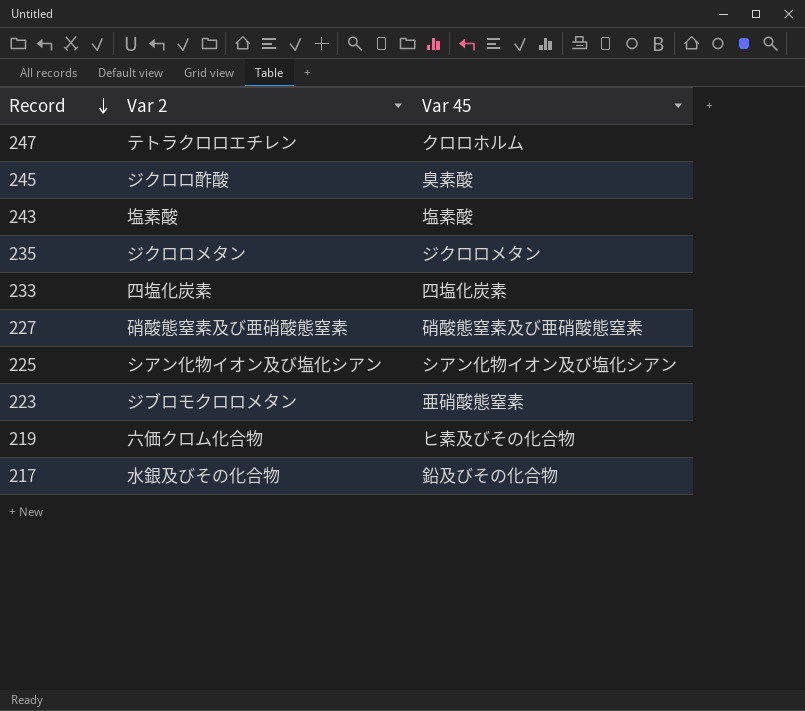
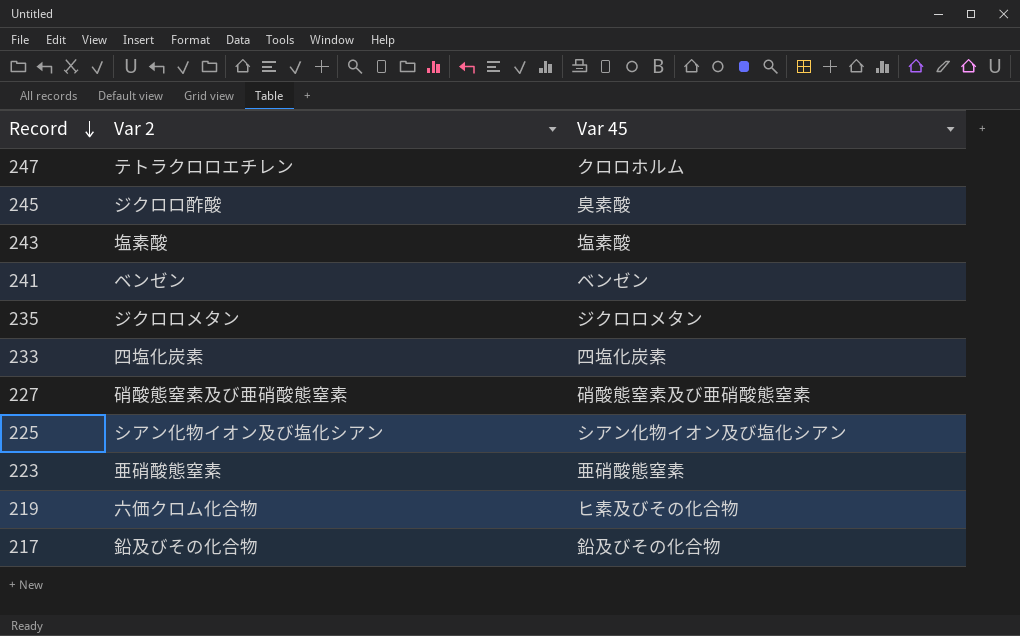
row 241: none -> ベンゼン | ベンゼン
223 | Var 2: ジブロモクロロメタン -> 亜硝酸態窒素
217 | Var 2: 水銀及びその化合物 -> 鉛及びその化合物

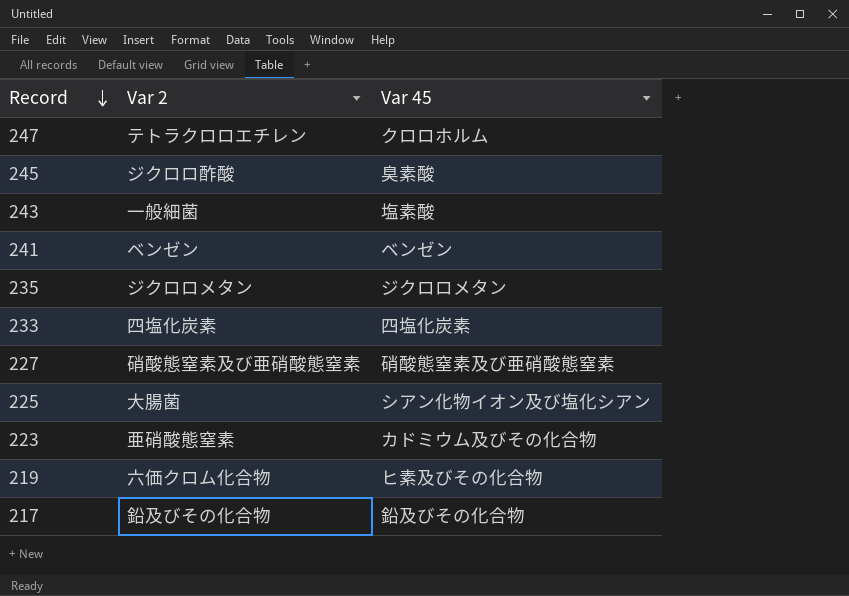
243 | Var 2: 塩素酸 -> 一般細菌
225 | Var 2: シアン化物イオン及び塩化シアン -> 大腸菌
223 | Var 45: 亜硝酸態窒素 -> カドミウム及びその化合物

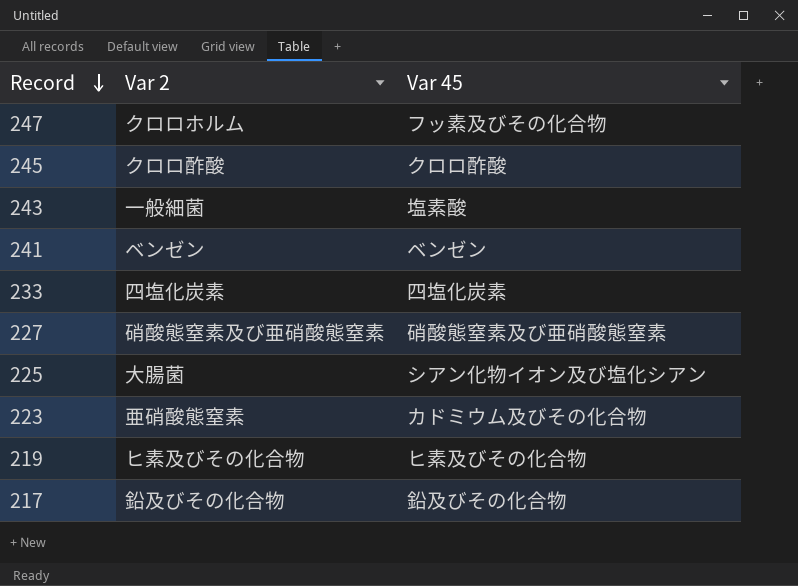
row 235: ジクロロメタン | ジクロロメタン -> none
247 | Var 2: テトラクロロエチレン -> クロロホルム
247 | Var 45: クロロホルム -> フッ素及びその化合物
245 | Var 2: ジクロロ酢酸 -> クロロ酢酸
245 | Var 45: 臭素酸 -> クロロ酢酸
219 | Var 2: 六価クロム化合物 -> ヒ素及びその化合物

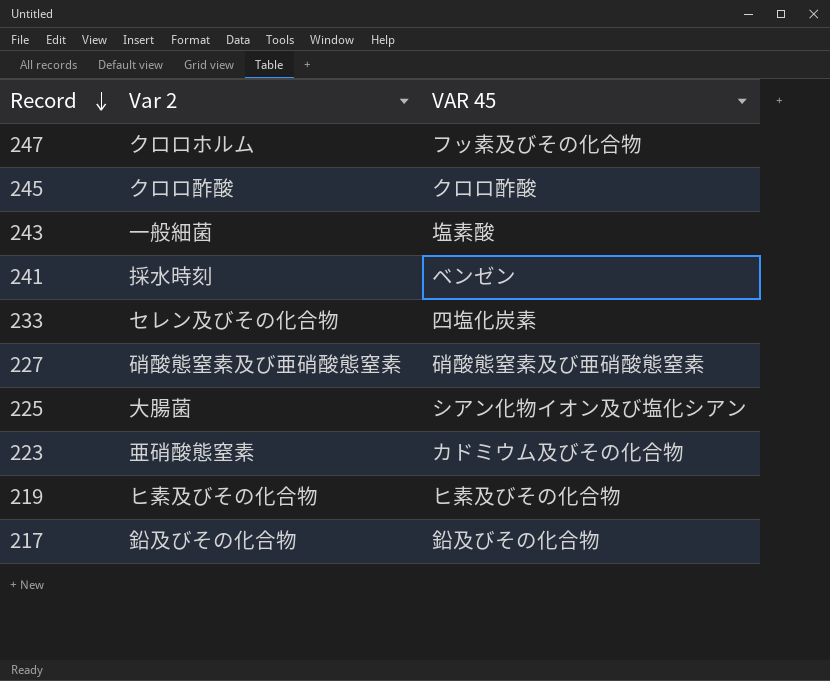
column name: Var 45 -> VAR 45
241 | Var 2: ベンゼン -> 採水時刻
233 | Var 2: 四塩化炭素 -> セレン及びその化合物

